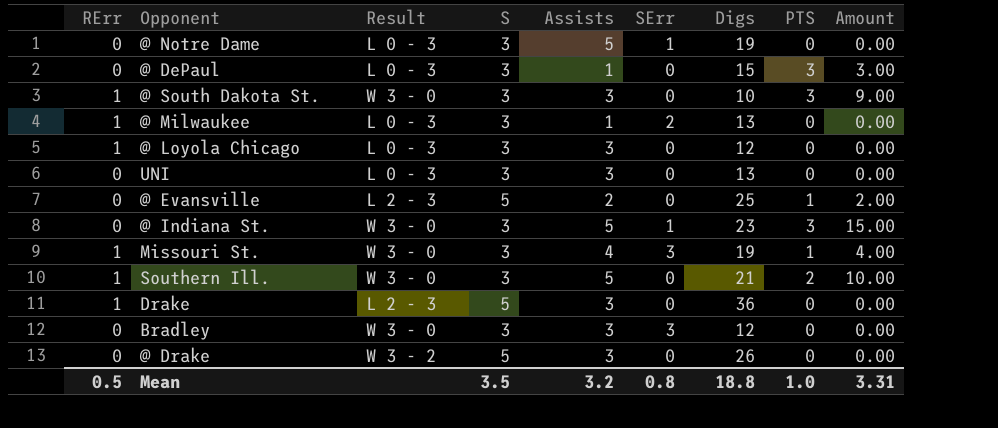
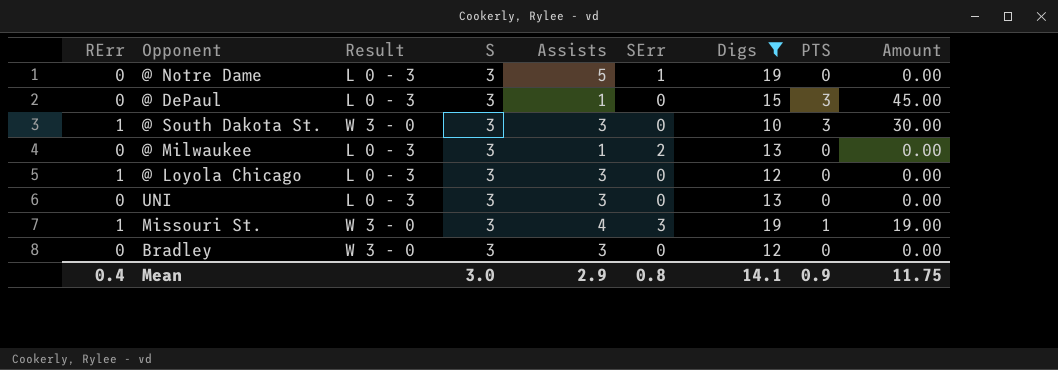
filter: none -> Digs <= 19
column Amount | formula: [Assists] * [PTS] -> [Digs] * [PTS]
@ Milwaukee | RErr: 1 -> 0
Bradley | SErr: 3 -> 0
Mean | RErr: 0.5 -> 0.4
Mean | S: 3.5 -> 3.0
Mean | Assists: 3.2 -> 2.9
Mean | Digs: 18.8 -> 14.1
Mean | PTS: 1.0 -> 0.9
Mean | Amount: 3.31 -> 11.75

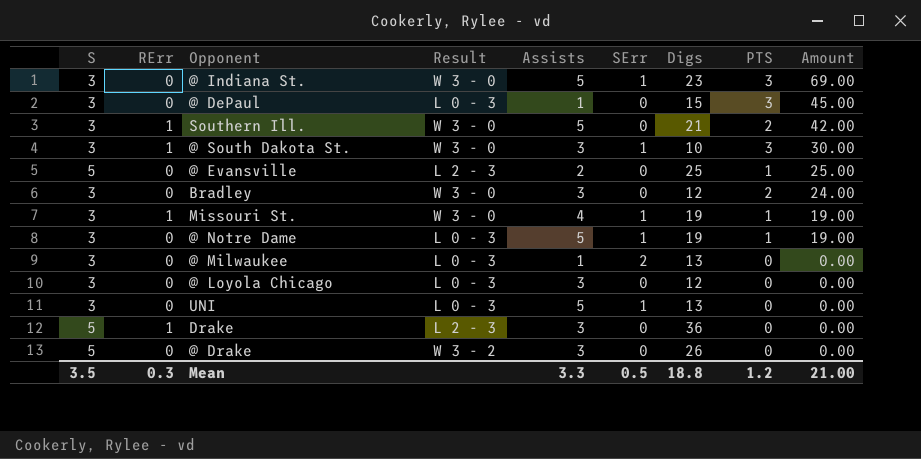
filter: Digs <= 19 -> none
row order: none -> Amount descending
column S | position: 4 -> 1
@ South Dakota St. | SErr: 0 -> 1
Bradley | PTS: 0 -> 2
Bradley | Amount: 0.00 -> 24.00
Missouri St. | SErr: 3 -> 1
@ Notre Dame | PTS: 0 -> 1
@ Notre Dame | Amount: 0.00 -> 19.00
@ Loyola Chicago | RErr: 1 -> 0
UNI | Assists: 3 -> 5
UNI | SErr: 0 -> 1
Mean | S: 3.0 -> 3.5
Mean | RErr: 0.4 -> 0.3
Mean | Assists: 2.9 -> 3.3
Mean | SErr: 0.8 -> 0.5
Mean | Digs: 14.1 -> 18.8
Mean | PTS: 0.9 -> 1.2
Mean | Amount: 11.75 -> 21.00

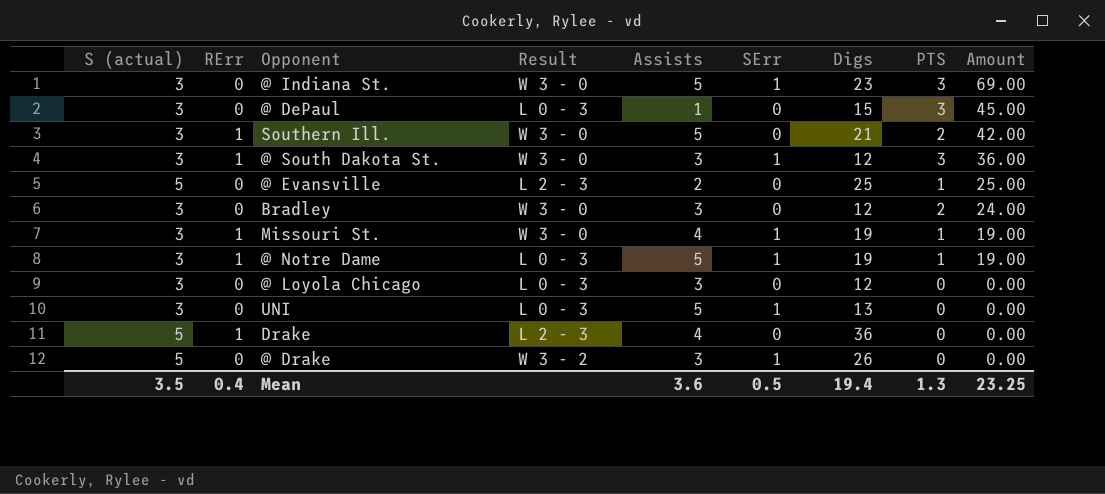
column name: S -> S (actual)
row @ Milwaukee: 3 | 0 | L 0 - 3 | 1 | 2 | 13 | 0 | 0.00 -> none
@ South Dakota St. | Digs: 10 -> 12
@ South Dakota St. | Amount: 30.00 -> 36.00
@ Notre Dame | RErr: 0 -> 1
Drake | Assists: 3 -> 4
@ Drake | SErr: 0 -> 1
Mean | RErr: 0.3 -> 0.4
Mean | Assists: 3.3 -> 3.6
Mean | Digs: 18.8 -> 19.4
Mean | PTS: 1.2 -> 1.3
Mean | Amount: 21.00 -> 23.25

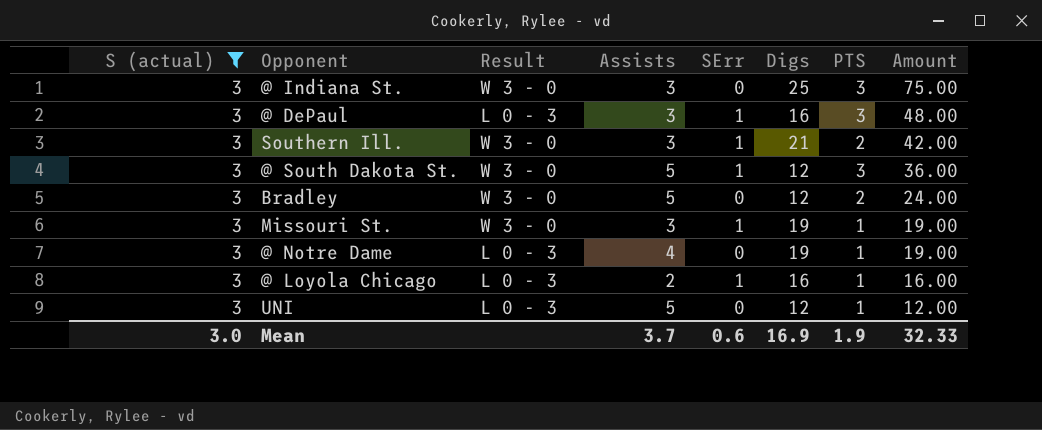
filter: none -> S (actual) = 3
column RErr | position: 2 -> none
@ Indiana St. | Assists: 5 -> 3
@ Indiana St. | SErr: 1 -> 0
@ Indiana St. | Digs: 23 -> 25
@ Indiana St. | Amount: 69.00 -> 75.00
@ DePaul | Assists: 1 -> 3
@ DePaul | SErr: 0 -> 1
@ DePaul | Digs: 15 -> 16
@ DePaul | Amount: 45.00 -> 48.00
Southern Ill. | Assists: 5 -> 3
Southern Ill. | SErr: 0 -> 1
@ South Dakota St. | Assists: 3 -> 5
Bradley | Assists: 3 -> 5
Missouri St. | Assists: 4 -> 3
@ Notre Dame | Assists: 5 -> 4
@ Notre Dame | SErr: 1 -> 0
@ Loyola Chicago | Assists: 3 -> 2
@ Loyola Chicago | SErr: 0 -> 1
@ Loyola Chicago | Digs: 12 -> 16
@ Loyola Chicago | PTS: 0 -> 1
@ Loyola Chicago | Amount: 0.00 -> 16.00
UNI | SErr: 1 -> 0
UNI | Digs: 13 -> 12
UNI | PTS: 0 -> 1
UNI | Amount: 0.00 -> 12.00
Mean | S (actual): 3.5 -> 3.0
Mean | Assists: 3.6 -> 3.7
Mean | SErr: 0.5 -> 0.6
Mean | Digs: 19.4 -> 16.9
Mean | PTS: 1.3 -> 1.9
Mean | Amount: 23.25 -> 32.33

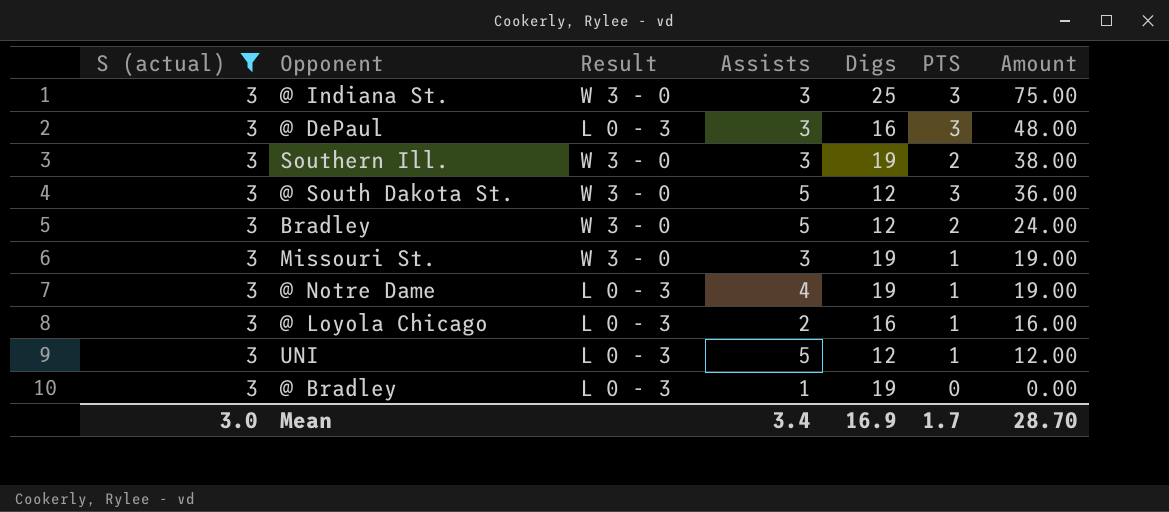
column SErr | position: 5 -> none
Southern Ill. | Digs: 21 -> 19
Southern Ill. | Amount: 42.00 -> 38.00
row @ Bradley: none -> 3 | L 0 - 3 | 1 | 19 | 0 | 0.00
Mean | Assists: 3.7 -> 3.4
Mean | PTS: 1.9 -> 1.7
Mean | Amount: 32.33 -> 28.70

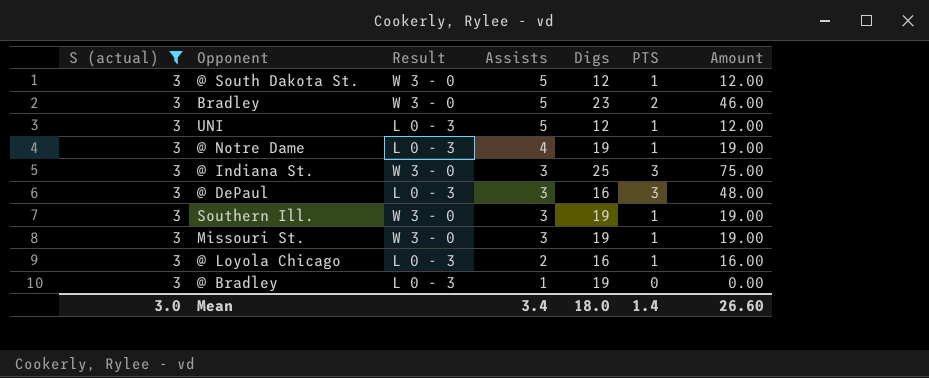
row order: Amount descending -> Assists descending
@ South Dakota St. | PTS: 3 -> 1
@ South Dakota St. | Amount: 36.00 -> 12.00
Bradley | Digs: 12 -> 23
Bradley | Amount: 24.00 -> 46.00
Southern Ill. | PTS: 2 -> 1
Southern Ill. | Amount: 38.00 -> 19.00
Mean | Digs: 16.9 -> 18.0
Mean | PTS: 1.7 -> 1.4
Mean | Amount: 28.70 -> 26.60

